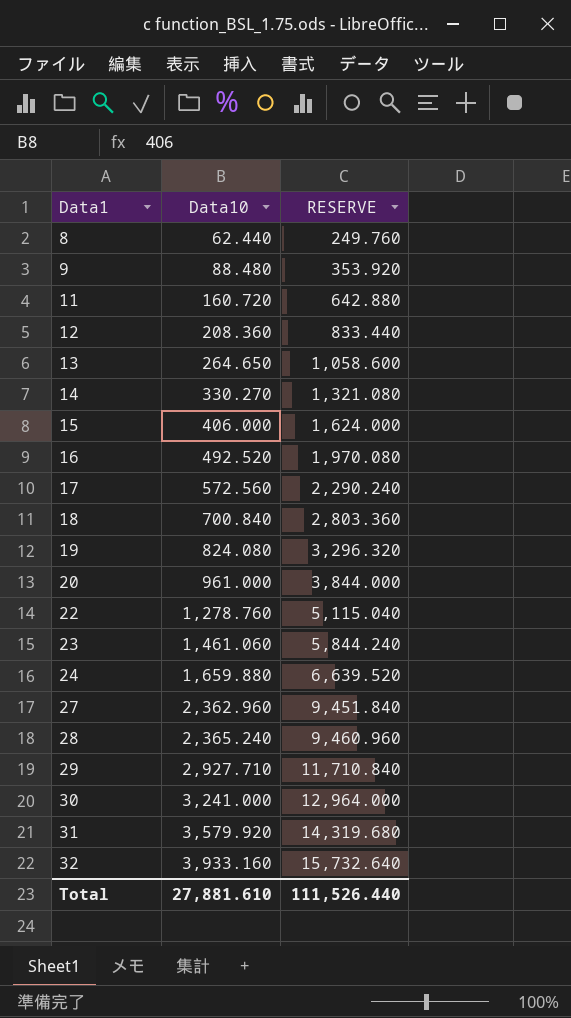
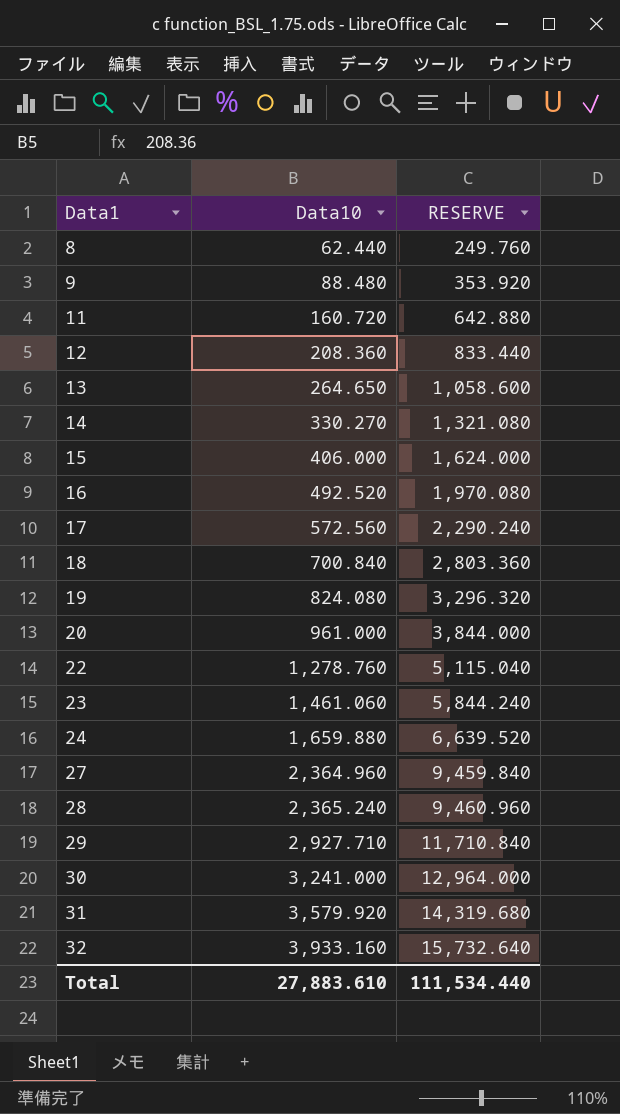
27 | Data10: 2,362.960 -> 2,364.960
27 | RESERVE: 9,451.840 -> 9,459.840
Total | Data10: 27,881.610 -> 27,883.610
Total | RESERVE: 111,526.440 -> 111,534.440

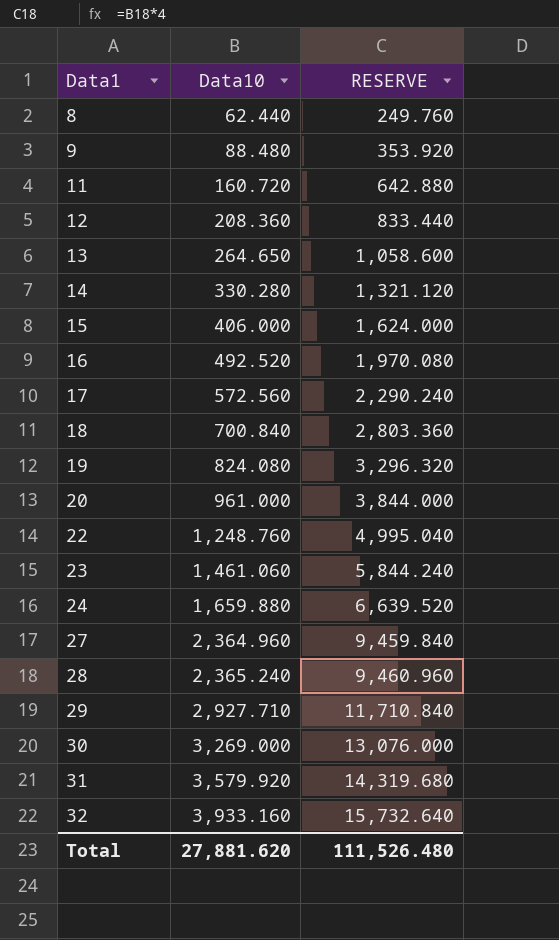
14 | Data10: 330.270 -> 330.280
14 | RESERVE: 1,321.080 -> 1,321.120
22 | Data10: 1,278.760 -> 1,248.760
22 | RESERVE: 5,115.040 -> 4,995.040
30 | Data10: 3,241.000 -> 3,269.000
30 | RESERVE: 12,964.000 -> 13,076.000
Total | Data10: 27,883.610 -> 27,881.620
Total | RESERVE: 111,534.440 -> 111,526.480

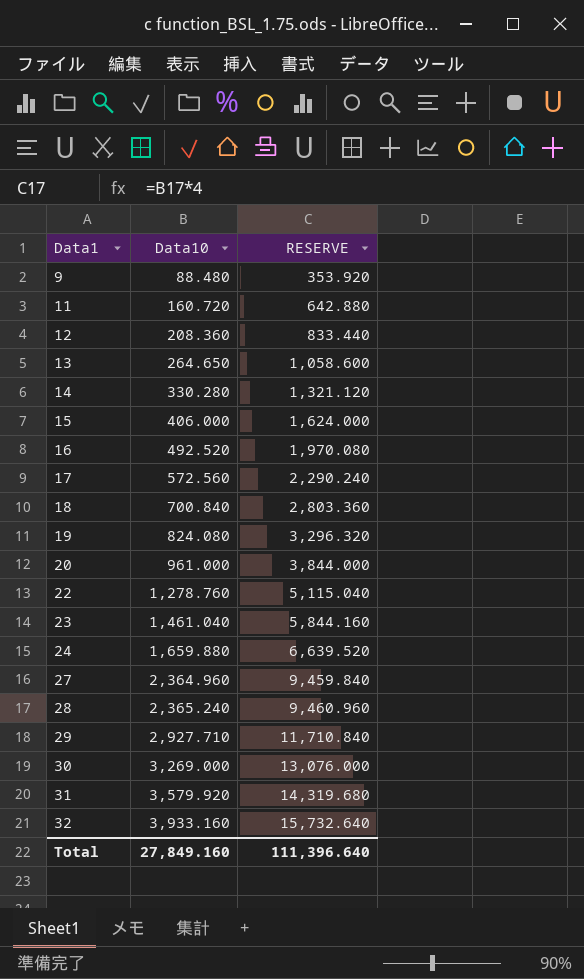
row 8: 62.440 | 249.760 -> none
22 | Data10: 1,248.760 -> 1,278.760
22 | RESERVE: 4,995.040 -> 5,115.040
23 | Data10: 1,461.060 -> 1,461.040
23 | RESERVE: 5,844.240 -> 5,844.160
Total | Data10: 27,881.620 -> 27,849.160
Total | RESERVE: 111,526.480 -> 111,396.640

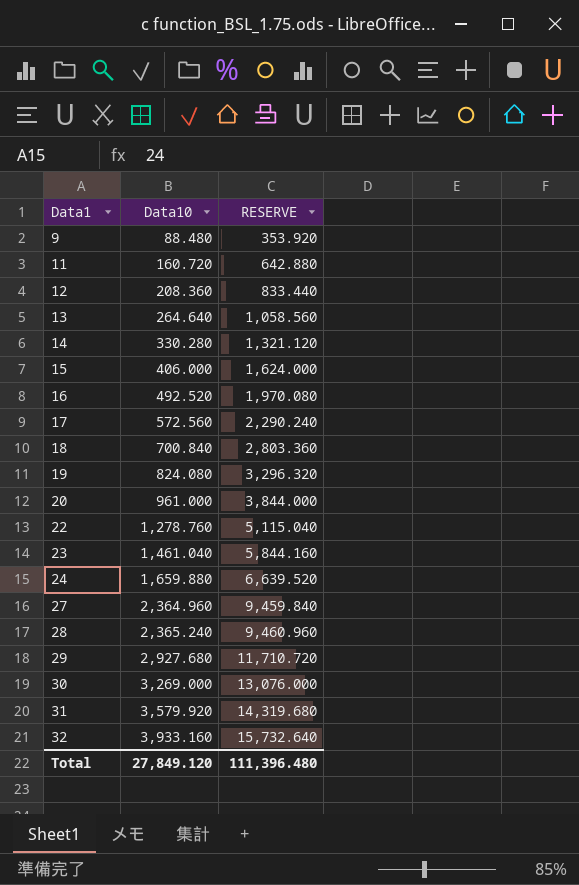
13 | Data10: 264.650 -> 264.640
13 | RESERVE: 1,058.600 -> 1,058.560
29 | Data10: 2,927.710 -> 2,927.680
29 | RESERVE: 11,710.840 -> 11,710.720
Total | Data10: 27,849.160 -> 27,849.120
Total | RESERVE: 111,396.640 -> 111,396.480

